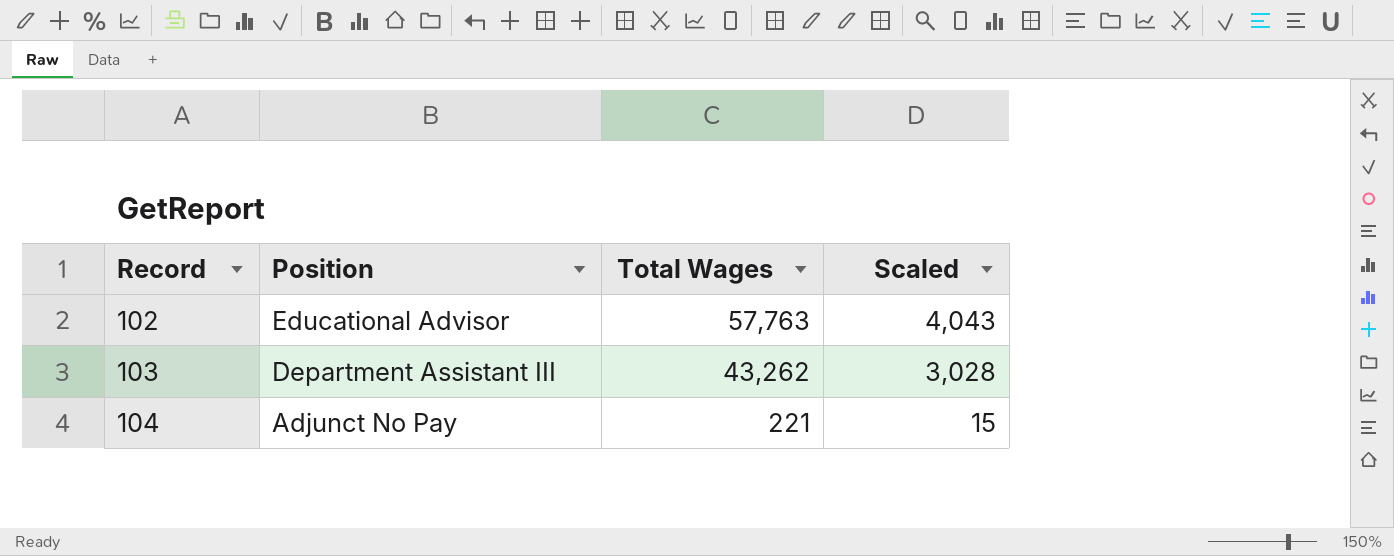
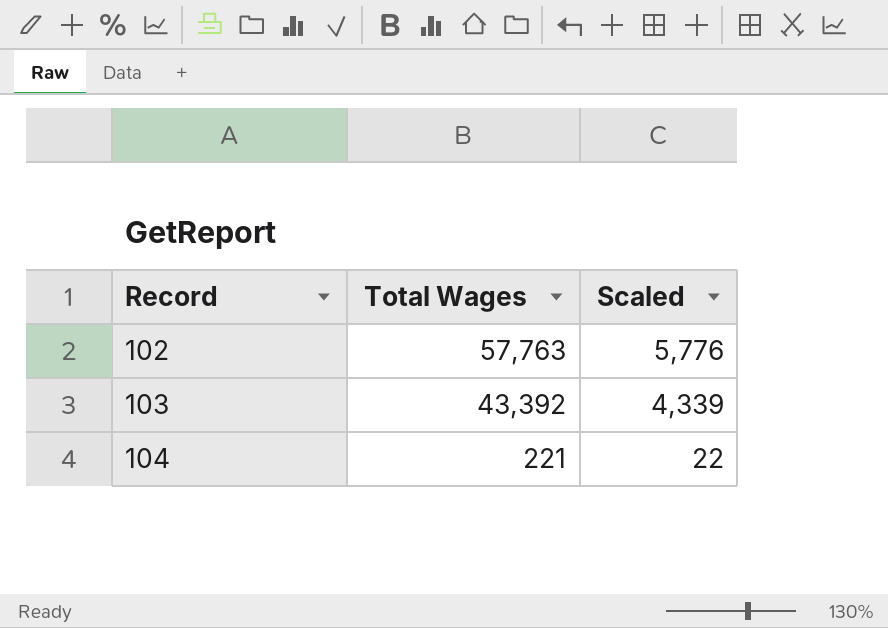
column Position | position: 2 -> none
column Scaled | formula: [Total Wages] * 0.07 -> [Total Wages] * 0.1
103 | Total Wages: 43,262 -> 43,392

